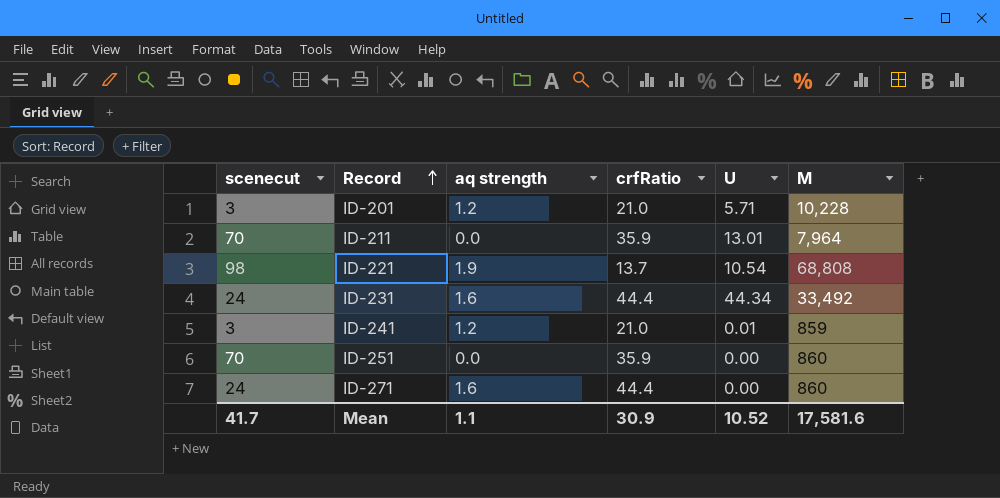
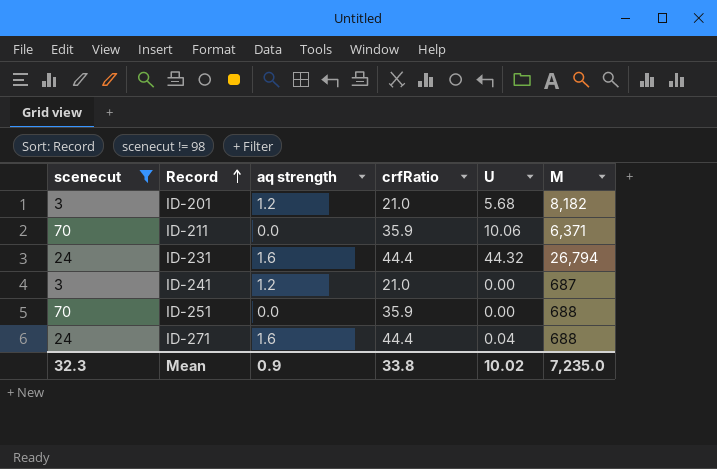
filter: none -> scenecut != 98
ID-201 | U: 5.71 -> 5.68
ID-201 | M: 10,228 -> 8,182
ID-211 | U: 13.01 -> 10.06
ID-211 | M: 7,964 -> 6,371
ID-231 | U: 44.34 -> 44.32
ID-231 | M: 33,492 -> 26,794
ID-241 | U: 0.01 -> 0.00
ID-241 | M: 859 -> 687
ID-251 | M: 860 -> 688
ID-271 | U: 0.00 -> 0.04
ID-271 | M: 860 -> 688
Mean | scenecut: 41.7 -> 32.3
Mean | aq strength: 1.1 -> 0.9
Mean | crfRatio: 30.9 -> 33.8
Mean | U: 10.52 -> 10.02
Mean | M: 17,581.6 -> 7,235.0

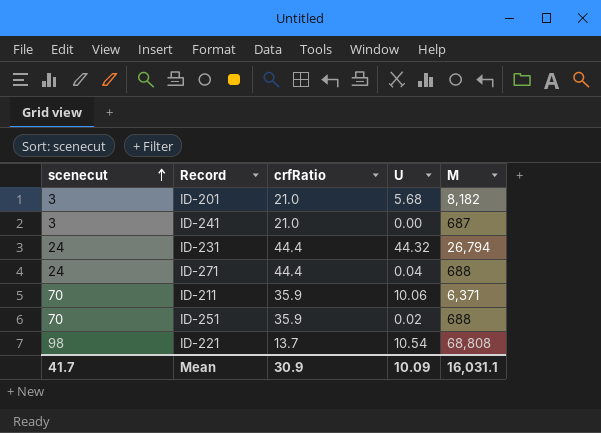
filter: scenecut != 98 -> none
row order: Record ascending -> scenecut ascending
column aq strength | position: 3 -> none
ID-251 | U: 0.00 -> 0.02
Mean | scenecut: 32.3 -> 41.7
Mean | crfRatio: 33.8 -> 30.9
Mean | U: 10.02 -> 10.09
Mean | M: 7,235.0 -> 16,031.1

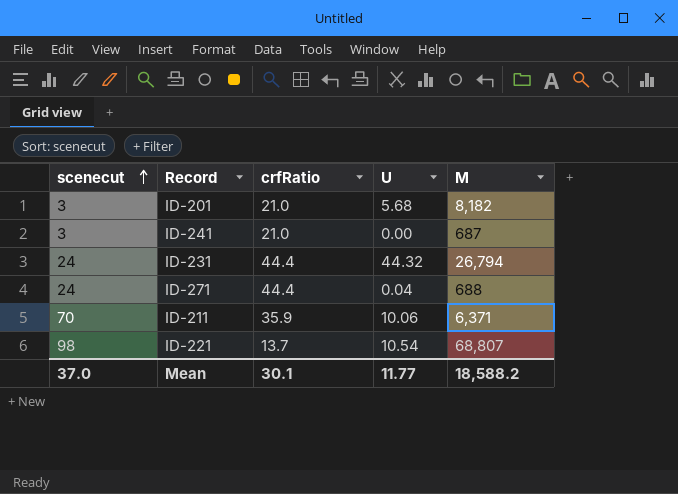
row ID-251: 70 | 35.9 | 0.02 | 688 -> none
ID-221 | M: 68,808 -> 68,807
Mean | scenecut: 41.7 -> 37.0
Mean | crfRatio: 30.9 -> 30.1
Mean | U: 10.09 -> 11.77
Mean | M: 16,031.1 -> 18,588.2

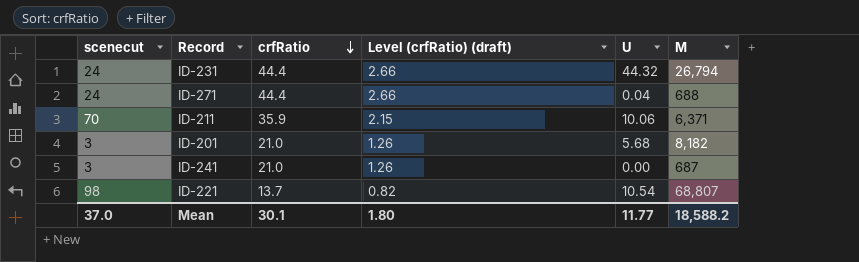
row order: scenecut ascending -> crfRatio descending
column Level (crfRatio) (draft) | formula: none -> [crfRatio] * 0.06

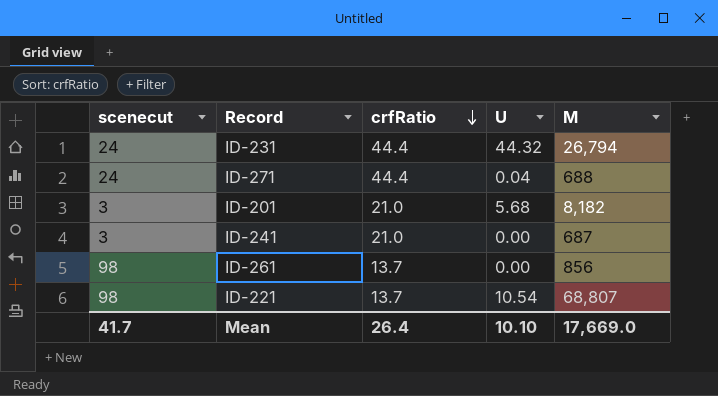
column Level (crfRatio) (draft) | formula: [crfRatio] * 0.06 -> none
row ID-211: 70 | 35.9 | 2.15 | 10.06 | 6,371 -> none
row ID-261: none -> 98 | 13.7 | 0.00 | 856
Mean | scenecut: 37.0 -> 41.7
Mean | crfRatio: 30.1 -> 26.4
Mean | U: 11.77 -> 10.10
Mean | M: 18,588.2 -> 17,669.0

